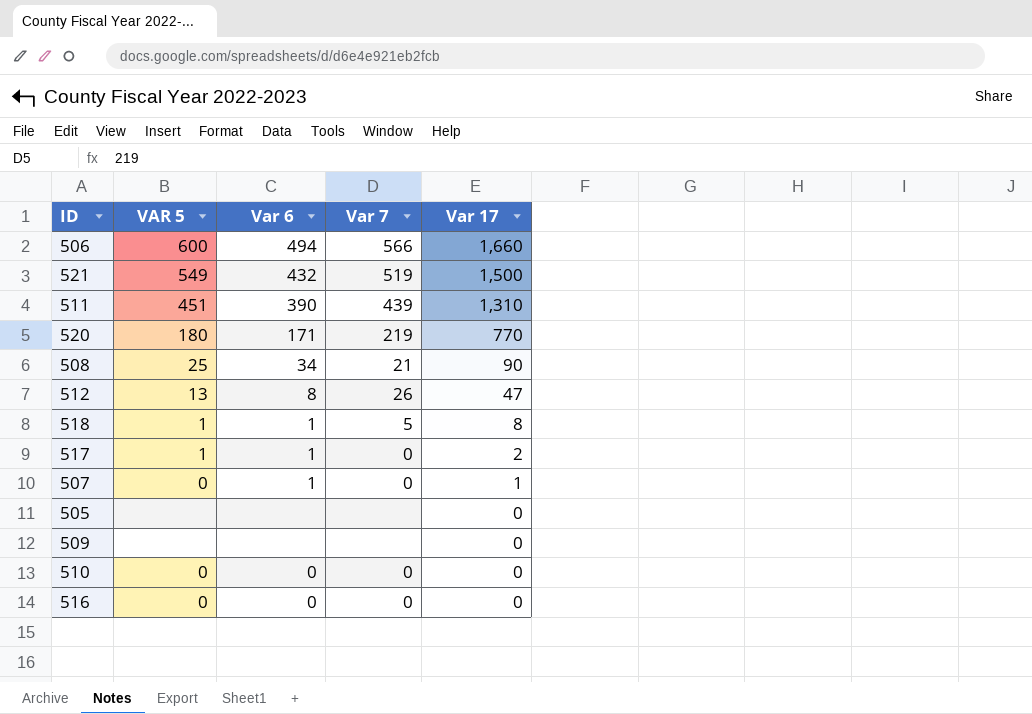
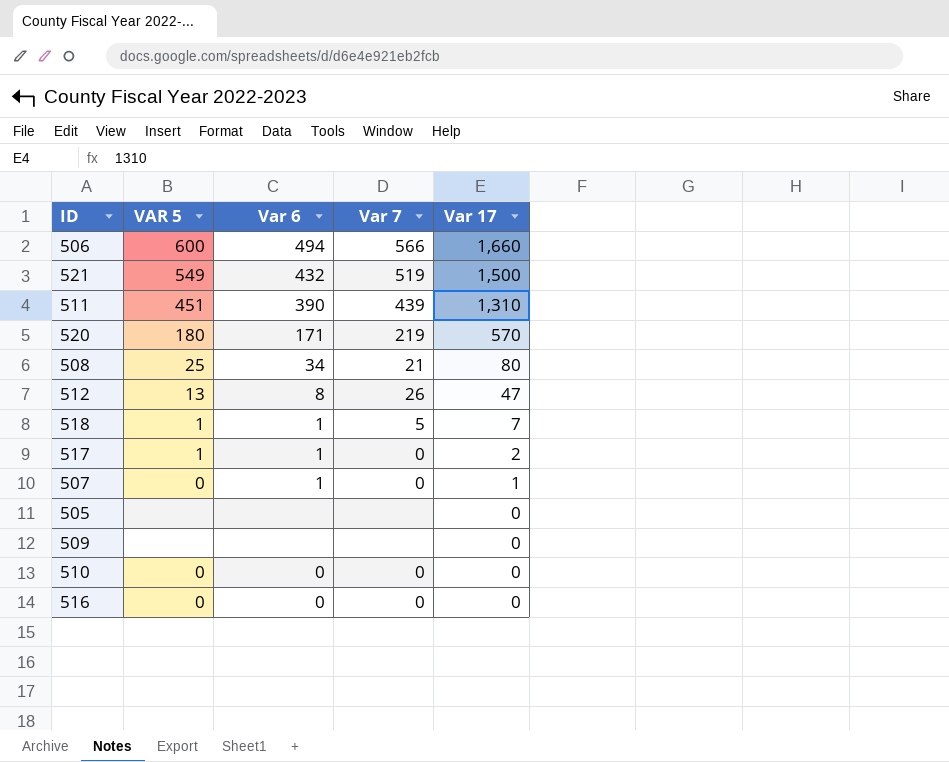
520 | Var 17: 770 -> 570
508 | Var 17: 90 -> 80
518 | Var 17: 8 -> 7

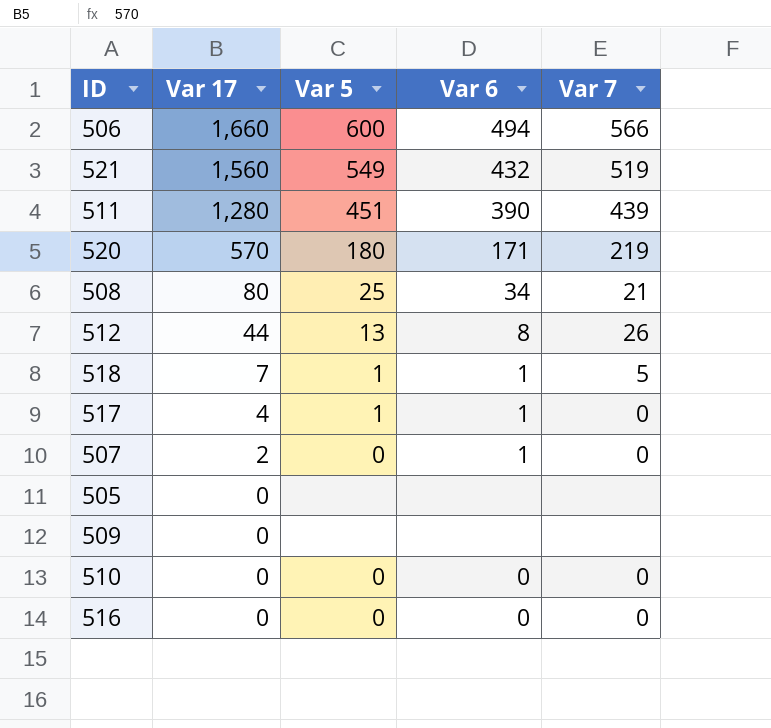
column Var 17 | position: 5 -> 2
column name: VAR 5 -> Var 5
521 | Var 17: 1,500 -> 1,560
511 | Var 17: 1,310 -> 1,280
512 | Var 17: 47 -> 44
517 | Var 17: 2 -> 4
507 | Var 17: 1 -> 2

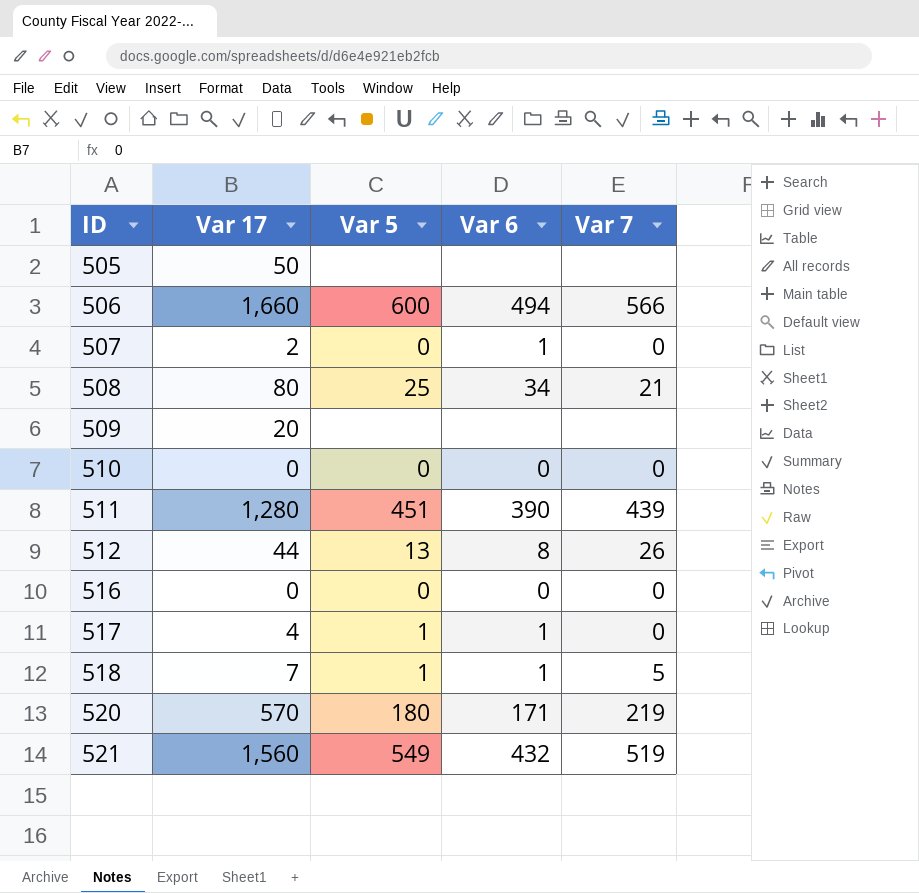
row order: Var 17 descending -> ID ascending
505 | Var 17: 0 -> 50
509 | Var 17: 0 -> 20

